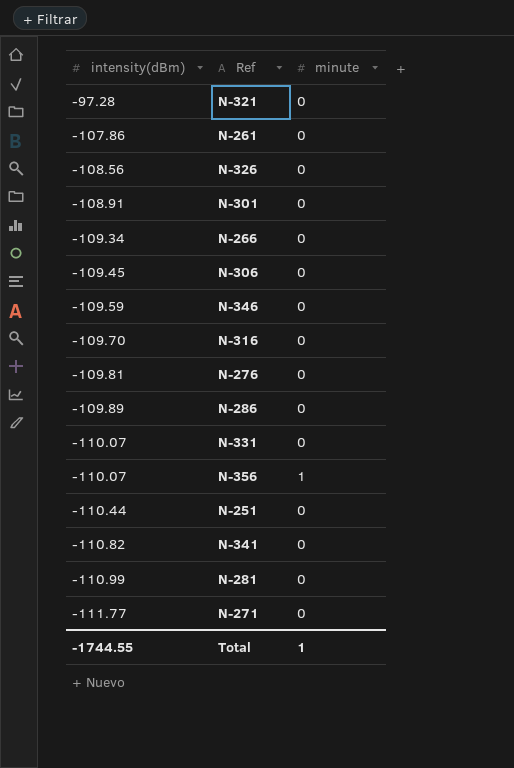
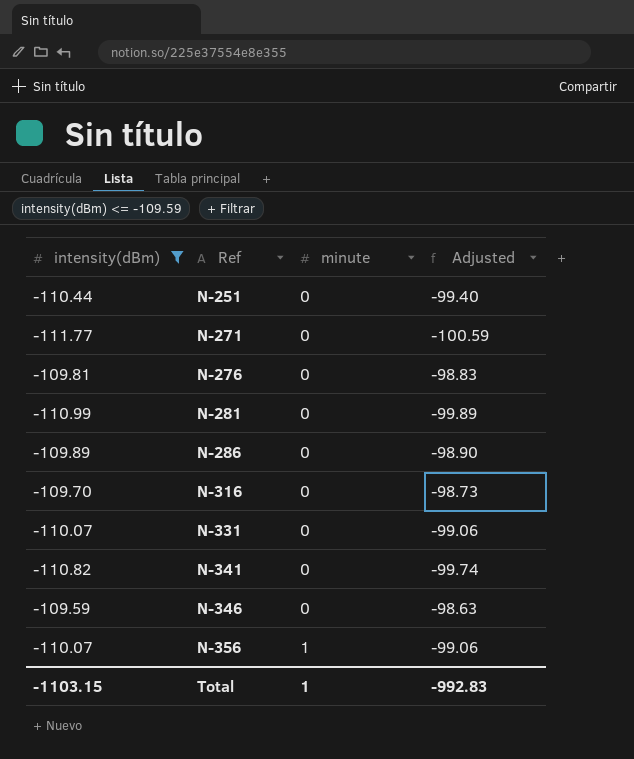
filter: none -> intensity(dBm) <= -109.59
row order: intensity(dBm) descending -> Ref ascending
column Adjusted | formula: none -> [intensity(dBm)] * 0.9
Total | intensity(dBm): -1744.55 -> -1103.15

